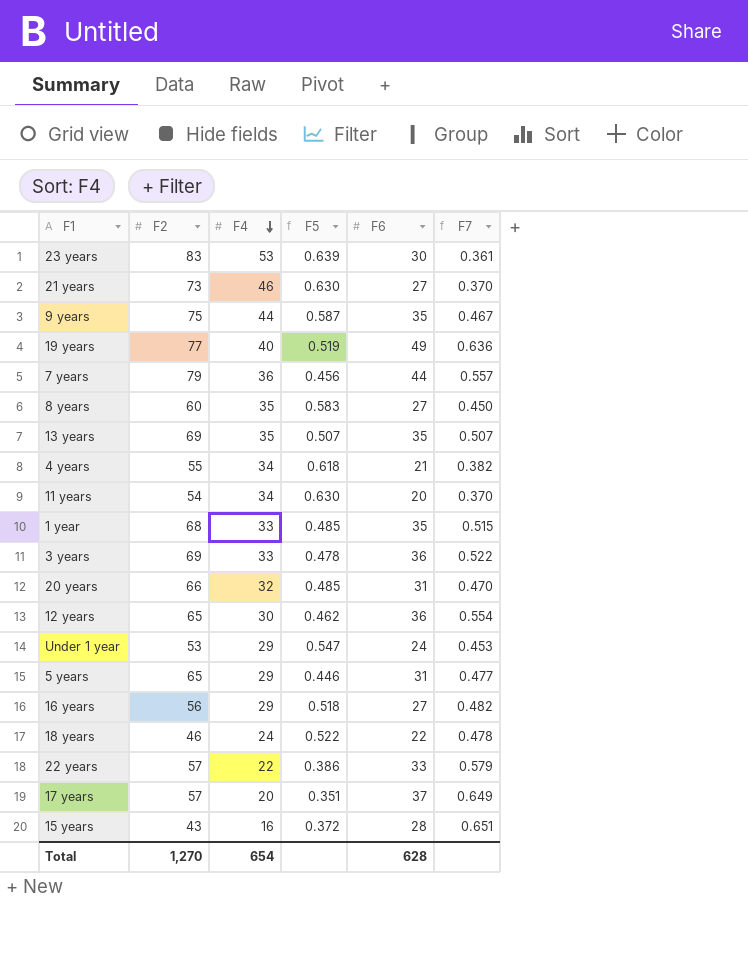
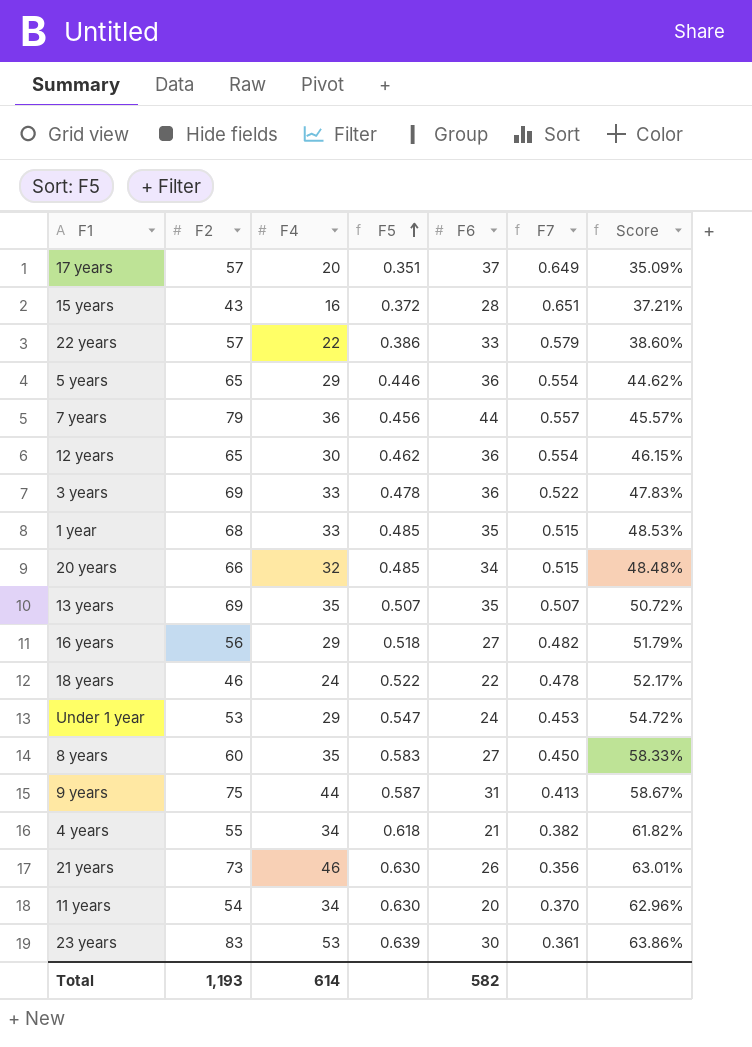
row order: F4 descending -> F5 ascending
column Score | formula: none -> [F4] / [F2]
row 19 years: 77 | 40 | 0.519 | 49 | 0.636 -> none
5 years | F6: 31 -> 36
5 years | F7: 0.477 -> 0.554
20 years | F6: 31 -> 34
20 years | F7: 0.470 -> 0.515
9 years | F6: 35 -> 31
9 years | F7: 0.467 -> 0.413
21 years | F6: 27 -> 26
21 years | F7: 0.370 -> 0.356
Total | F2: 1,270 -> 1,193
Total | F4: 654 -> 614
Total | F6: 628 -> 582

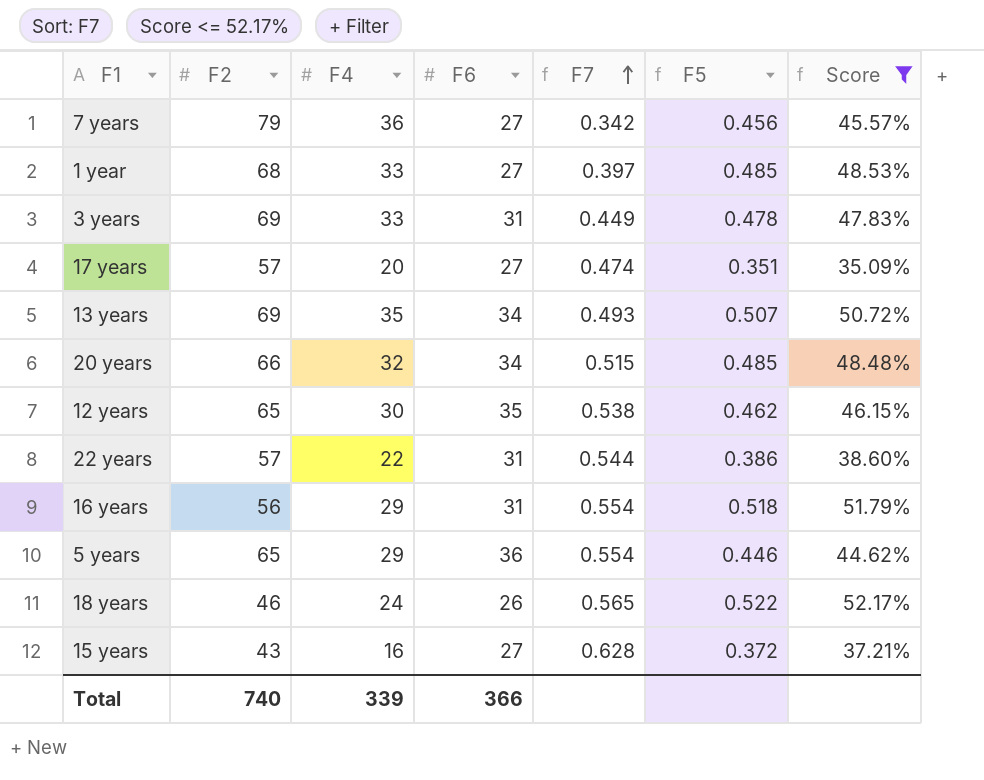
filter: none -> Score <= 52.17%
row order: F5 ascending -> F7 ascending
column F5 | position: 4 -> 6
7 years | F6: 44 -> 27
7 years | F7: 0.557 -> 0.342
1 year | F6: 35 -> 27
1 year | F7: 0.515 -> 0.397
3 years | F6: 36 -> 31
3 years | F7: 0.522 -> 0.449
17 years | F6: 37 -> 27
17 years | F7: 0.649 -> 0.474
13 years | F6: 35 -> 34
13 years | F7: 0.507 -> 0.493
12 years | F6: 36 -> 35
12 years | F7: 0.554 -> 0.538
22 years | F6: 33 -> 31
22 years | F7: 0.579 -> 0.544
16 years | F6: 27 -> 31
16 years | F7: 0.482 -> 0.554
18 years | F6: 22 -> 26
18 years | F7: 0.478 -> 0.565
15 years | F6: 28 -> 27
15 years | F7: 0.651 -> 0.628
Total | F2: 1,193 -> 740
Total | F4: 614 -> 339
Total | F6: 582 -> 366

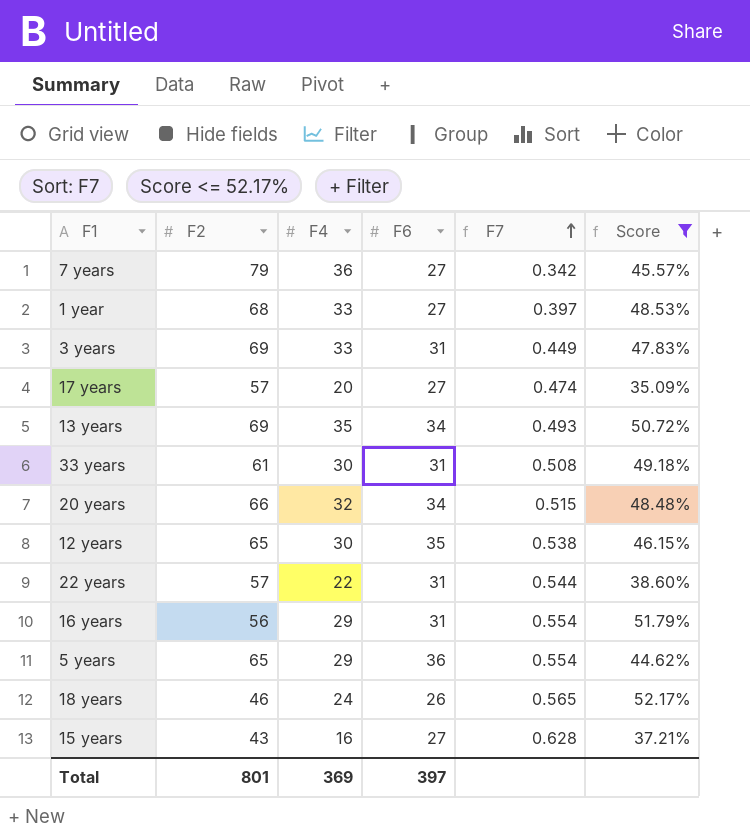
column F5 | formula: [F4] / [F2] -> none
row 33 years: none -> 61 | 30 | 31 | 0.508 | 49.18%
Total | F2: 740 -> 801
Total | F4: 339 -> 369
Total | F6: 366 -> 397

